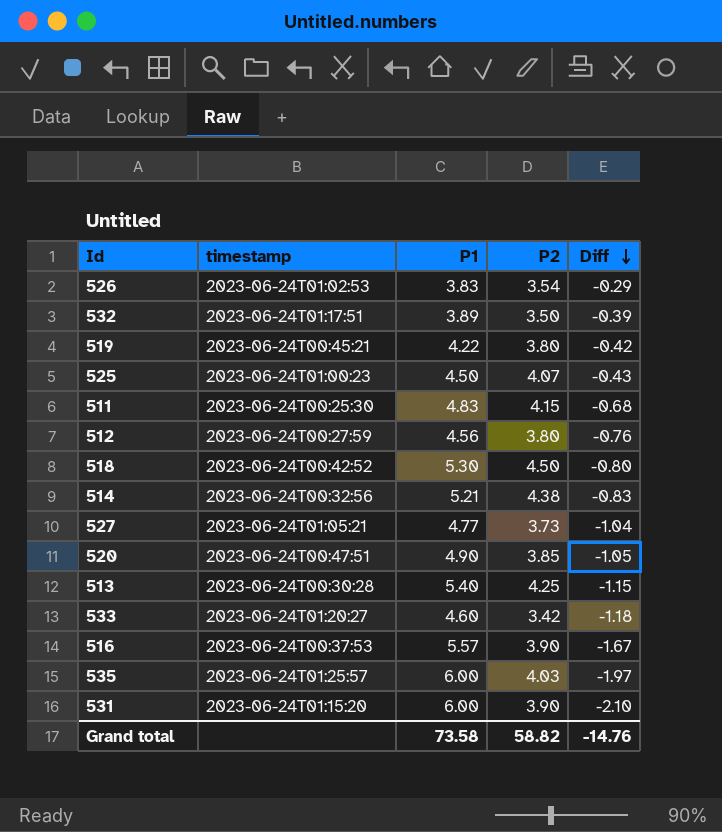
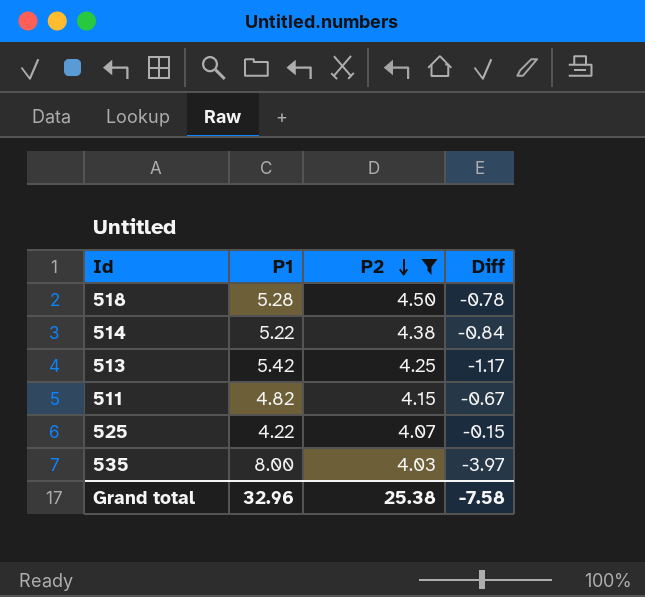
filter: none -> P2 >= 4.03
row order: Diff descending -> P2 descending
column timestamp | position: 2 -> none
518 | P1: 5.30 -> 5.28
518 | Diff: -0.80 -> -0.78
514 | P1: 5.21 -> 5.22
514 | Diff: -0.83 -> -0.84
513 | P1: 5.40 -> 5.42
513 | Diff: -1.15 -> -1.17
511 | P1: 4.83 -> 4.82
511 | Diff: -0.68 -> -0.67
525 | P1: 4.50 -> 4.22
525 | Diff: -0.43 -> -0.15
535 | P1: 6.00 -> 8.00
535 | Diff: -1.97 -> -3.97
Grand total | P1: 73.58 -> 32.96
Grand total | P2: 58.82 -> 25.38
Grand total | Diff: -14.76 -> -7.58

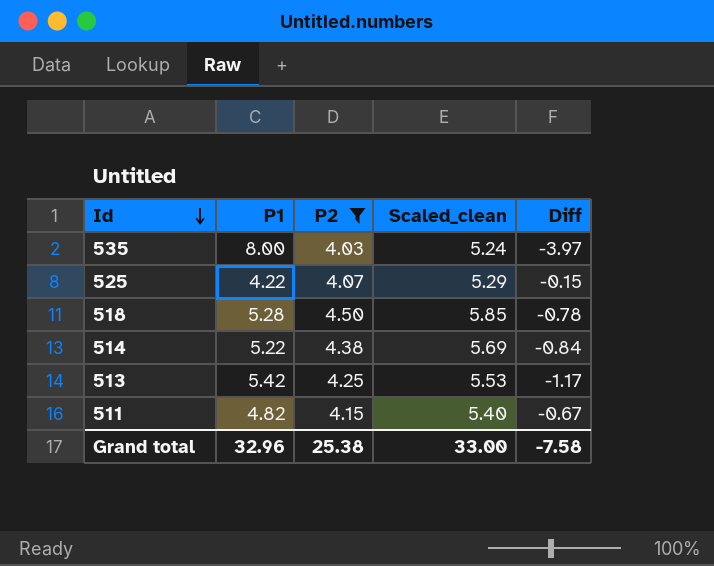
row order: P2 descending -> Id descending
column Scaled_clean | formula: none -> [P2] * 1.3

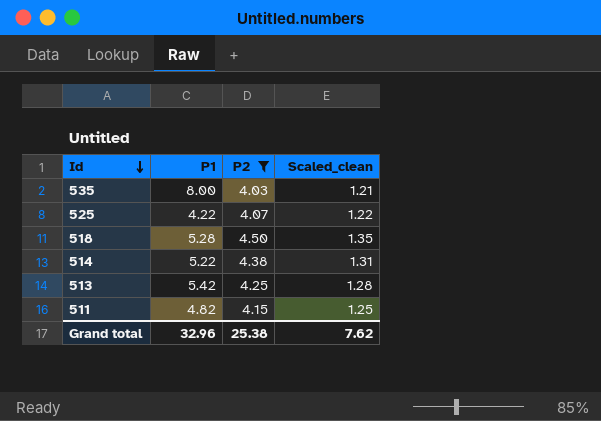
column Diff | formula: [P2] - [P1] -> none
column Scaled_clean | formula: [P2] * 1.3 -> [P2] * 0.3
Grand total | Scaled_clean: 33.00 -> 7.62

